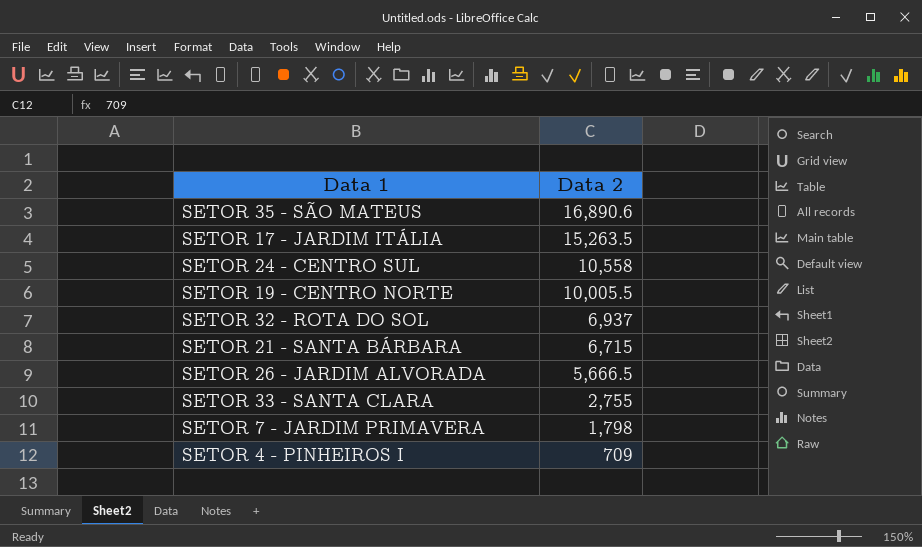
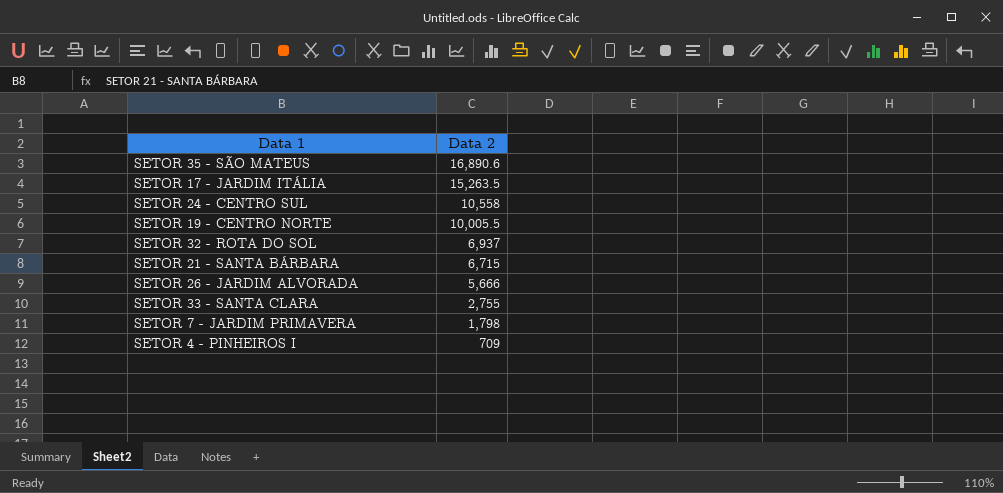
SETOR 26 - JARDIM ALVORADA | Data 2: 5,666.5 -> 5,666

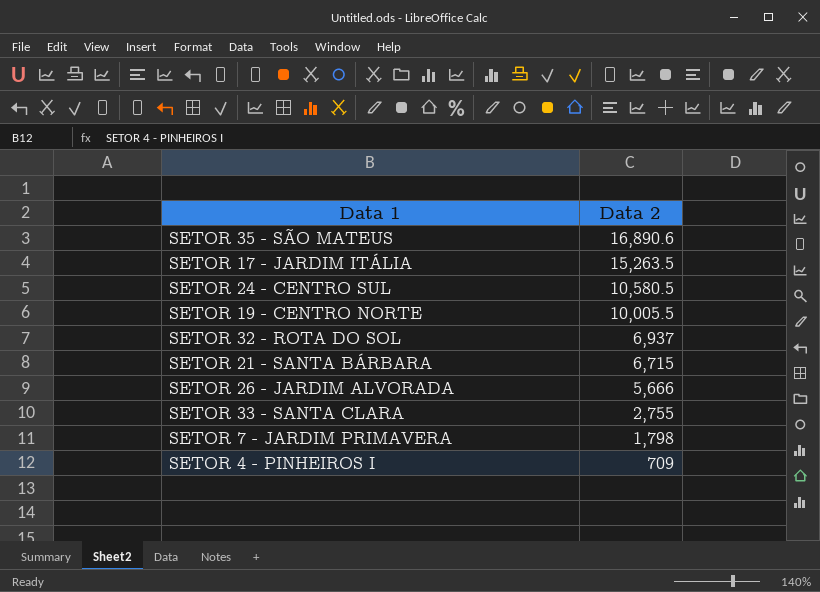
SETOR 24 - CENTRO SUL | Data 2: 10,558 -> 10,580.5

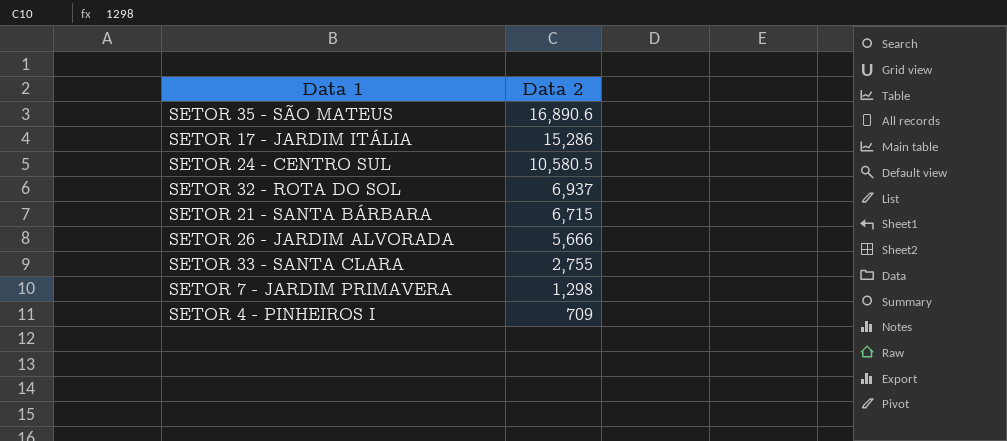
row SETOR 19 - CENTRO NORTE: 10,005.5 -> none
SETOR 17 - JARDIM ITÁLIA | Data 2: 15,263.5 -> 15,286
SETOR 7 - JARDIM PRIMAVERA | Data 2: 1,798 -> 1,298

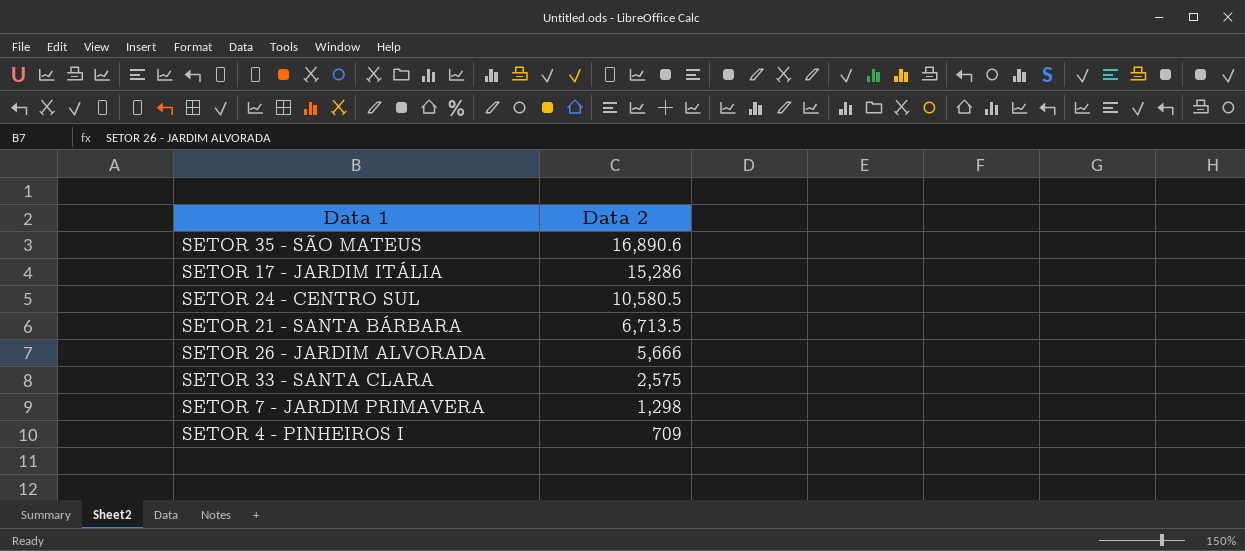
row SETOR 32 - ROTA DO SOL: 6,937 -> none
SETOR 21 - SANTA BÁRBARA | Data 2: 6,715 -> 6,713.5
SETOR 33 - SANTA CLARA | Data 2: 2,755 -> 2,575

